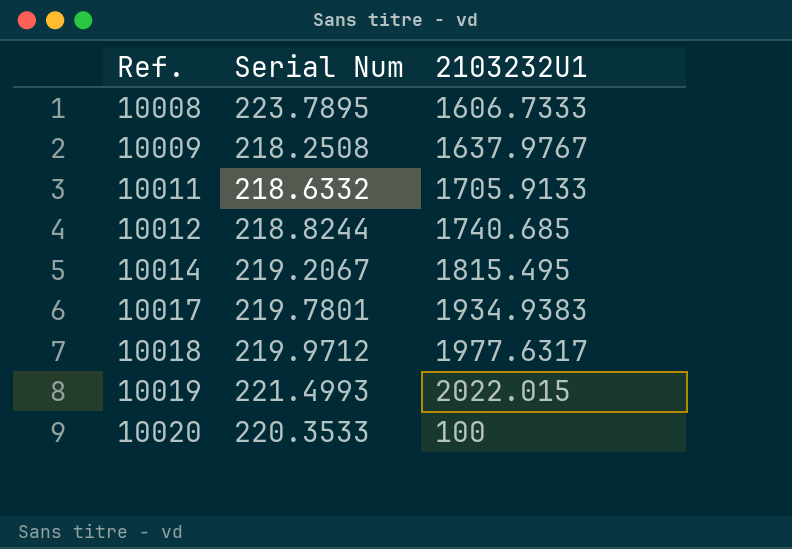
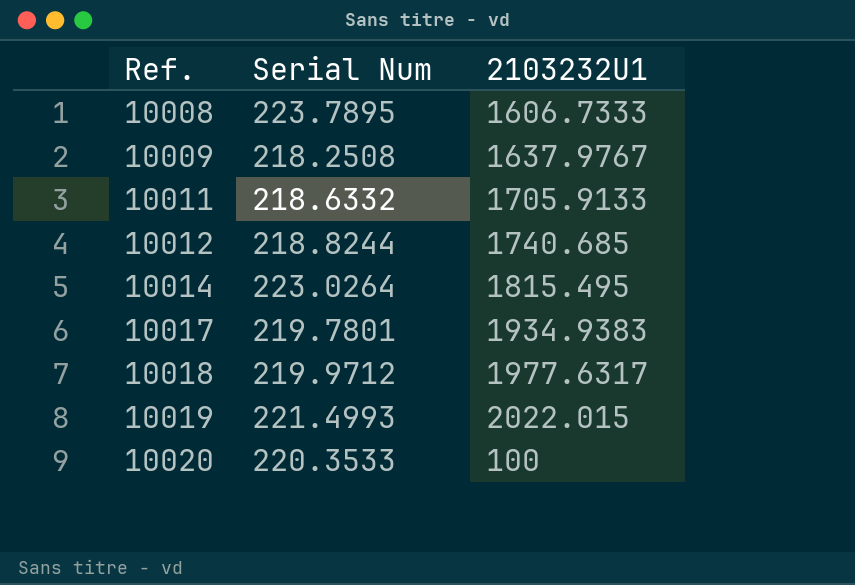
10014 | Serial Num: 219.2067 -> 223.0264

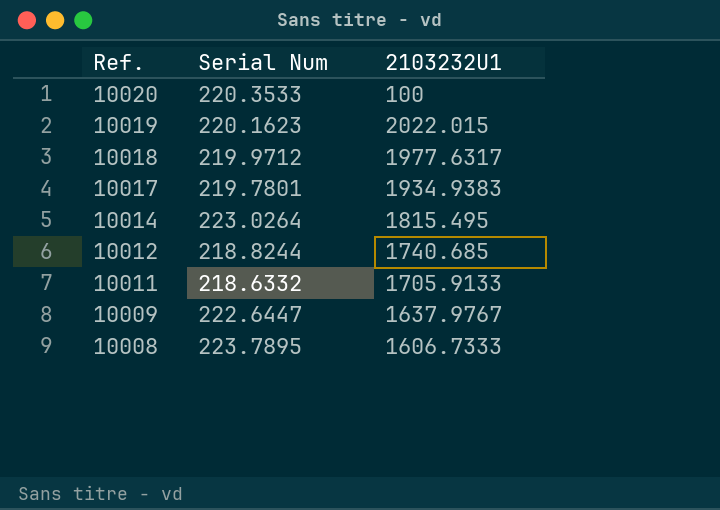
row order: Ref. ascending -> Ref. descending
10019 | Serial Num: 221.4993 -> 220.1623
10009 | Serial Num: 218.2508 -> 222.6447

